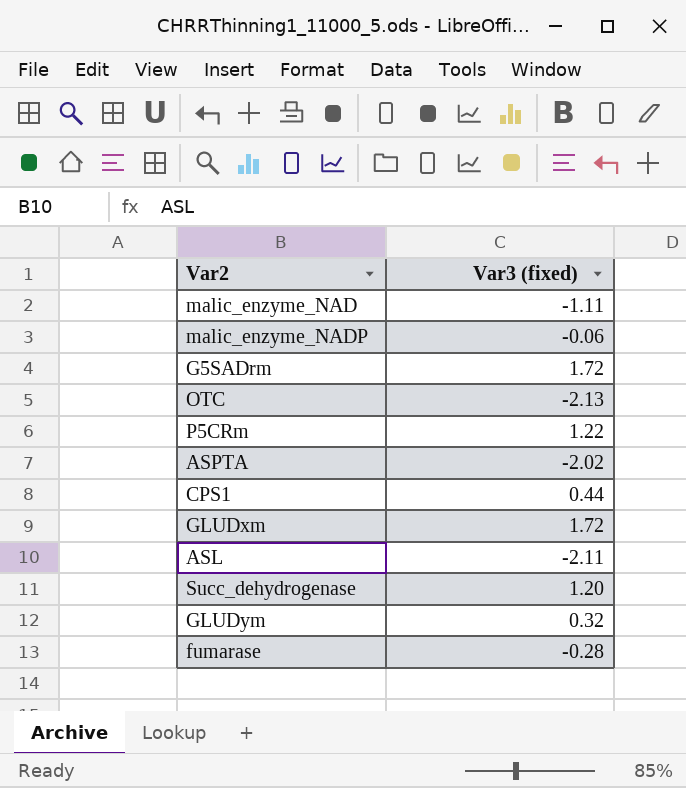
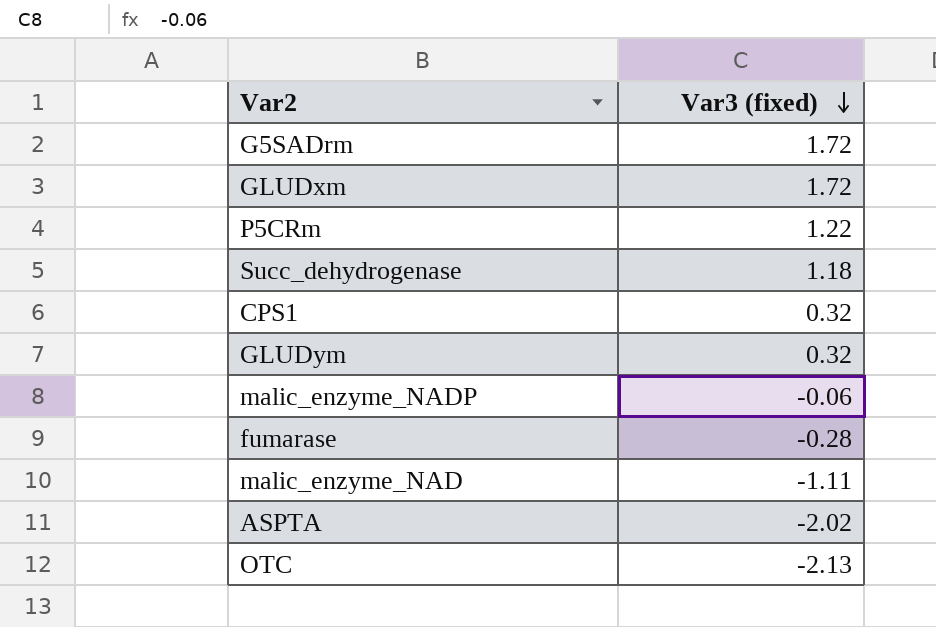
row order: none -> Var3 (fixed) descending
row ASL: -2.11 -> none
Succ_dehydrogenase | Var3 (fixed): 1.20 -> 1.18
CPS1 | Var3 (fixed): 0.44 -> 0.32

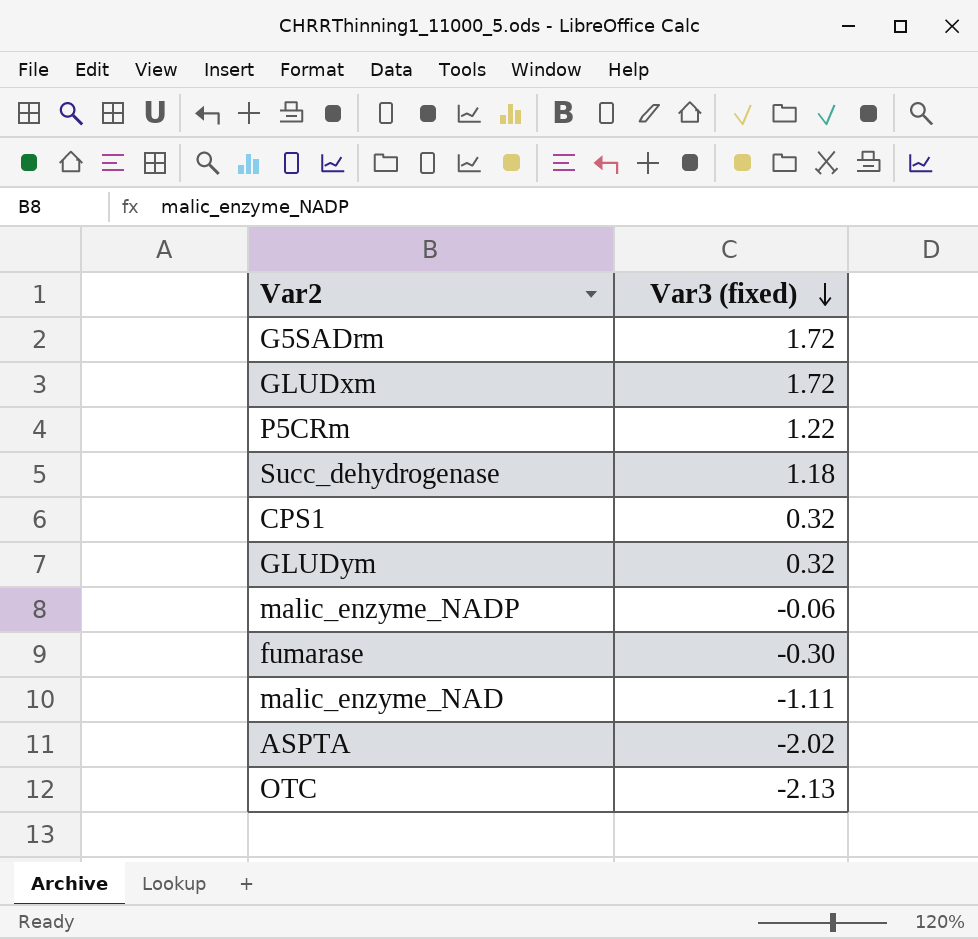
fumarase | Var3 (fixed): -0.28 -> -0.30

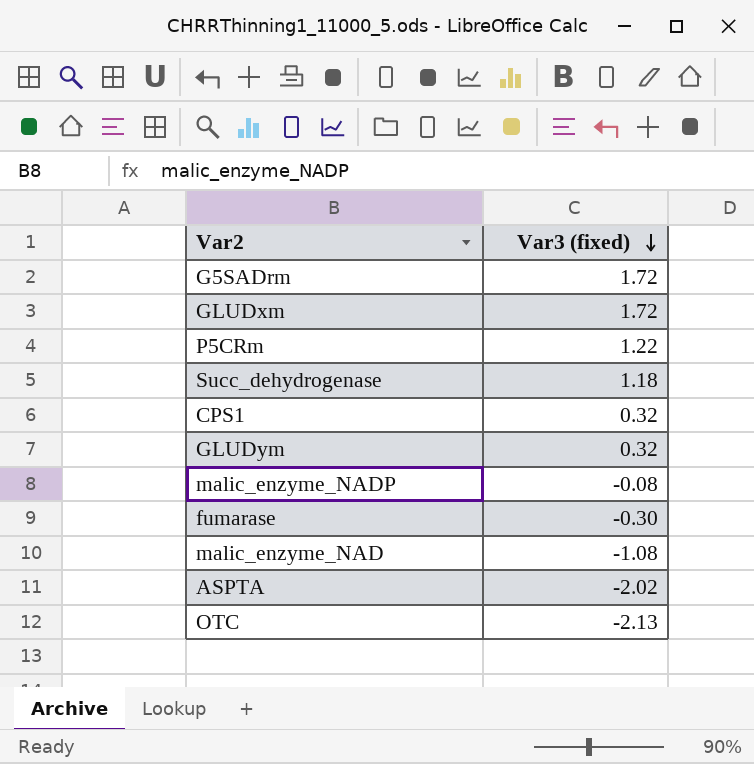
malic_enzyme_NADP | Var3 (fixed): -0.06 -> -0.08
malic_enzyme_NAD | Var3 (fixed): -1.11 -> -1.08

